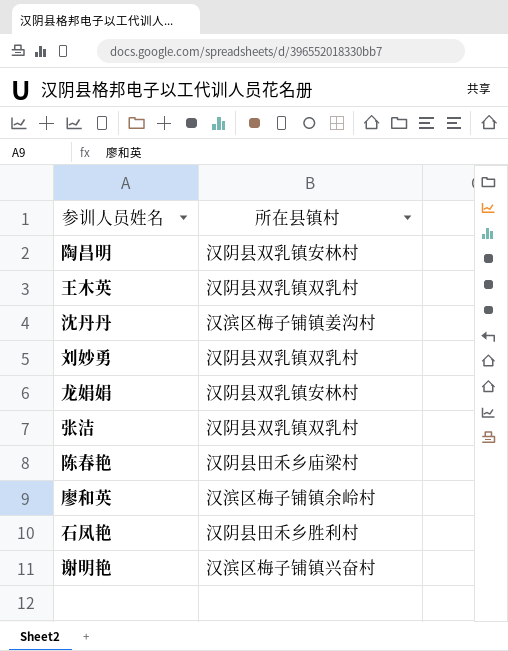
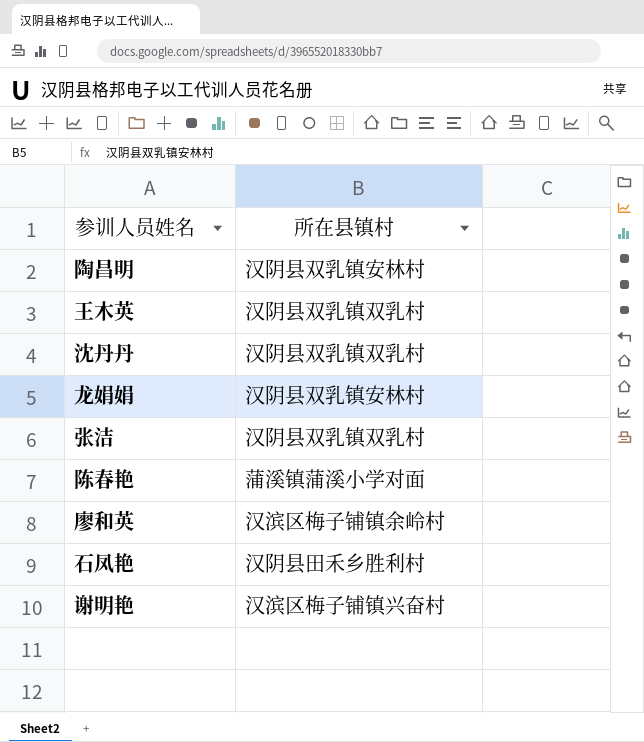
row 刘妙勇: 汉阴县双乳镇双乳村 -> none
沈丹丹 | 所在县镇村: 汉滨区梅子铺镇姜沟村 -> 汉阴县双乳镇双乳村
陈春艳 | 所在县镇村: 汉阴县田禾乡庙梁村 -> 蒲溪镇蒲溪小学对面

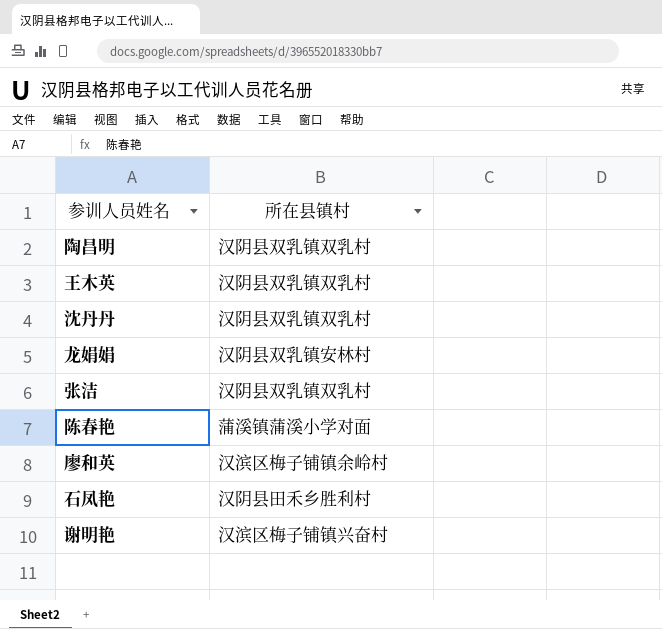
陶昌明 | 所在县镇村: 汉阴县双乳镇安林村 -> 汉阴县双乳镇双乳村

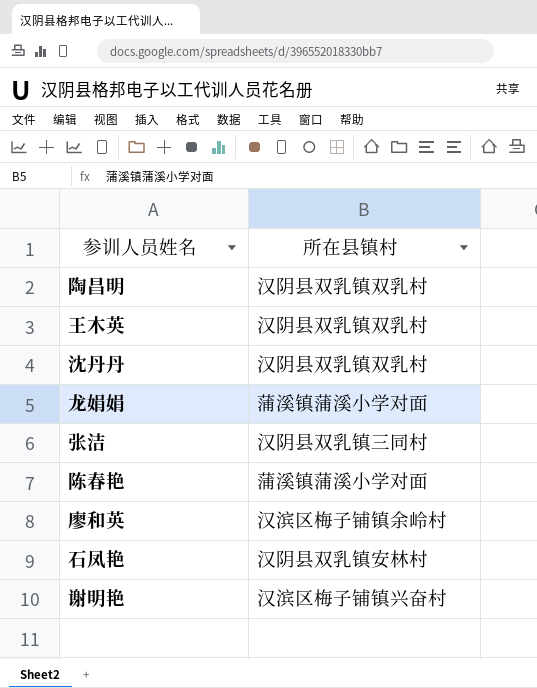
龙娟娟 | 所在县镇村: 汉阴县双乳镇安林村 -> 蒲溪镇蒲溪小学对面
张洁 | 所在县镇村: 汉阴县双乳镇双乳村 -> 汉阴县双乳镇三同村
石凤艳 | 所在县镇村: 汉阴县田禾乡胜利村 -> 汉阴县双乳镇安林村

